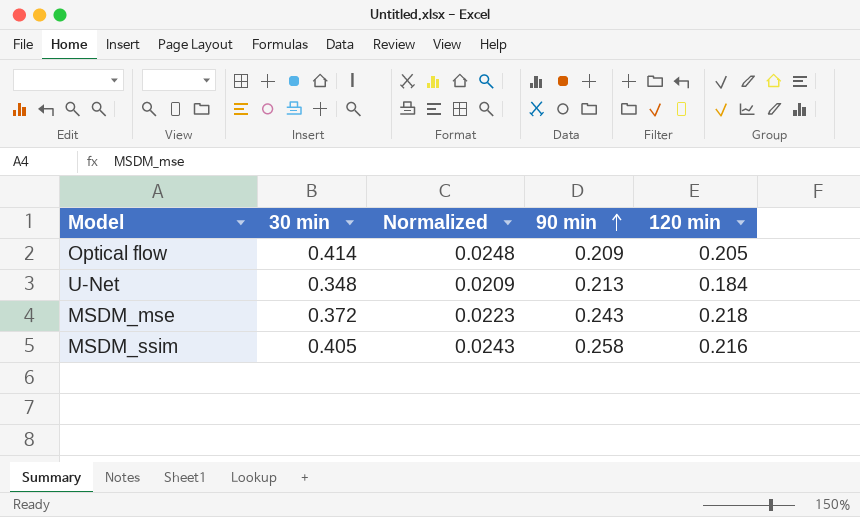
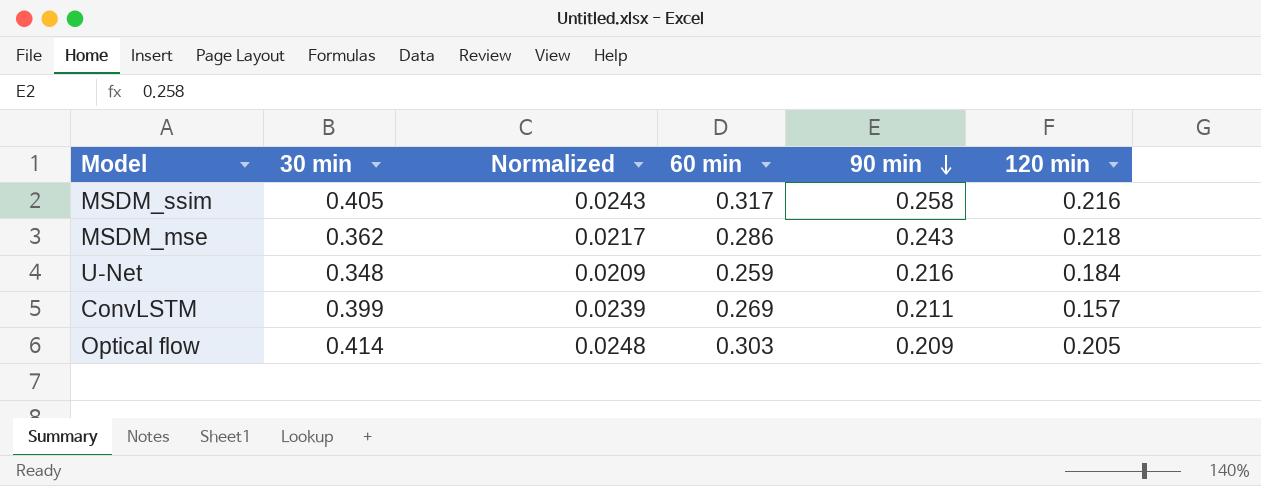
row order: 90 min ascending -> 90 min descending
column 60 min | position: none -> 4
MSDM_mse | 30 min: 0.372 -> 0.362
MSDM_mse | Normalized: 0.0223 -> 0.0217
U-Net | 90 min: 0.213 -> 0.216
row ConvLSTM: none -> 0.399 | 0.0239 | 0.269 | 0.211 | 0.157

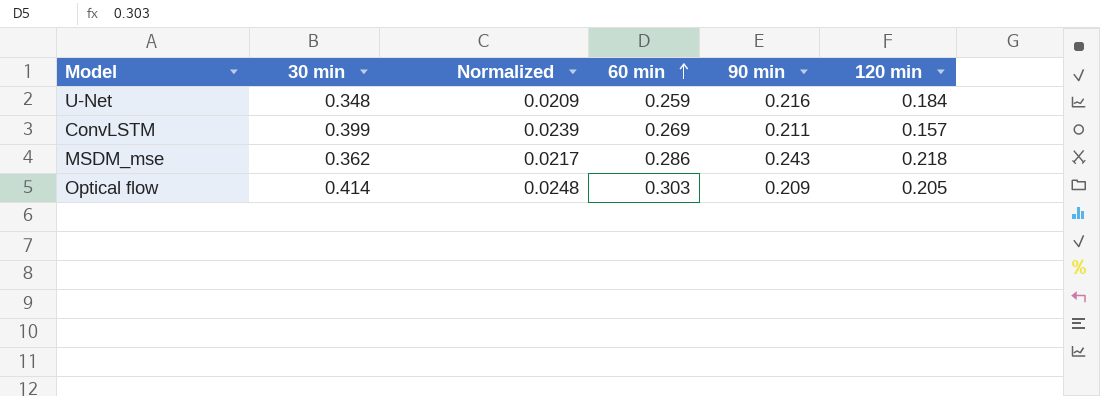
row order: 90 min descending -> 60 min ascending
row MSDM_ssim: 0.405 | 0.0243 | 0.317 | 0.258 | 0.216 -> none

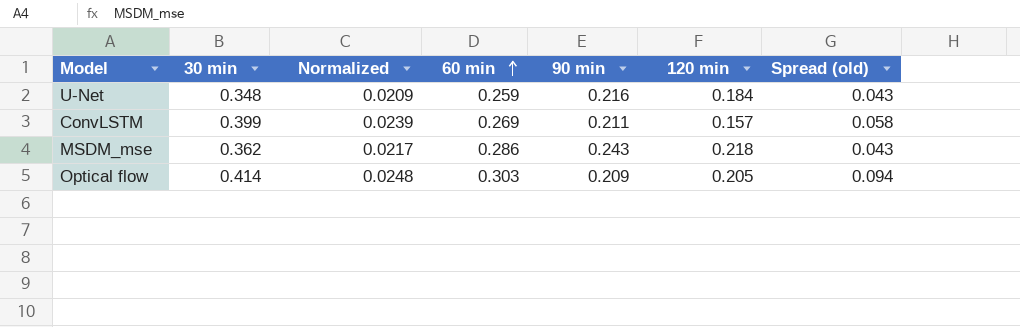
column Spread (old) | formula: none -> [60 min] - [90 min]

